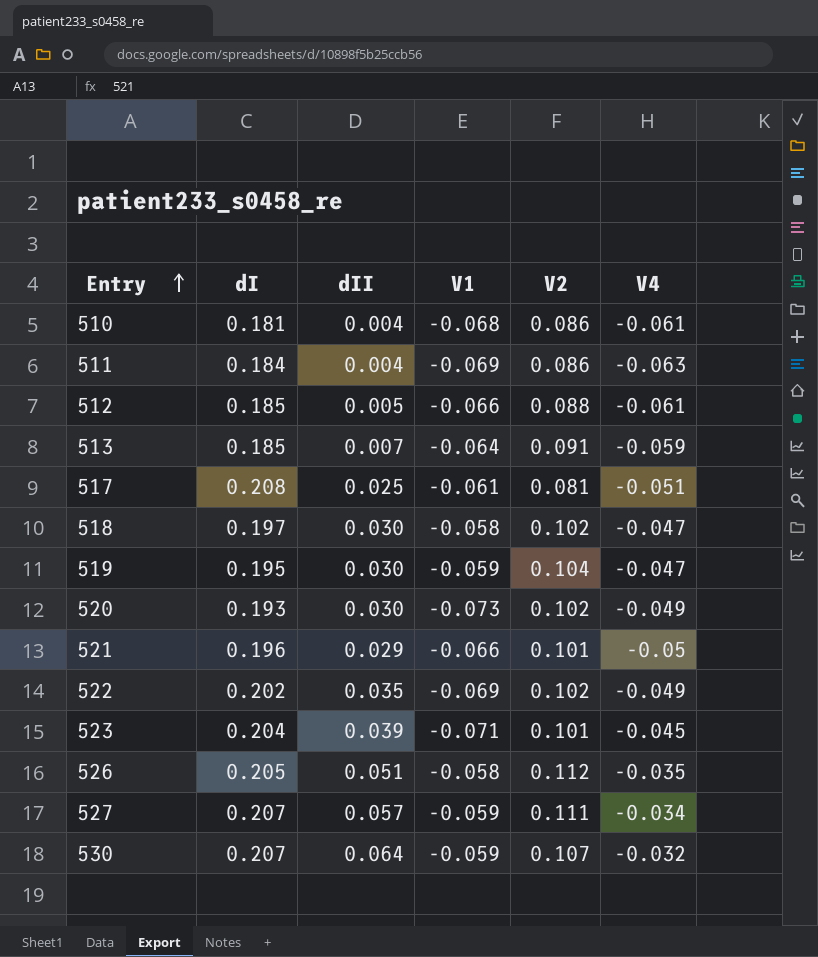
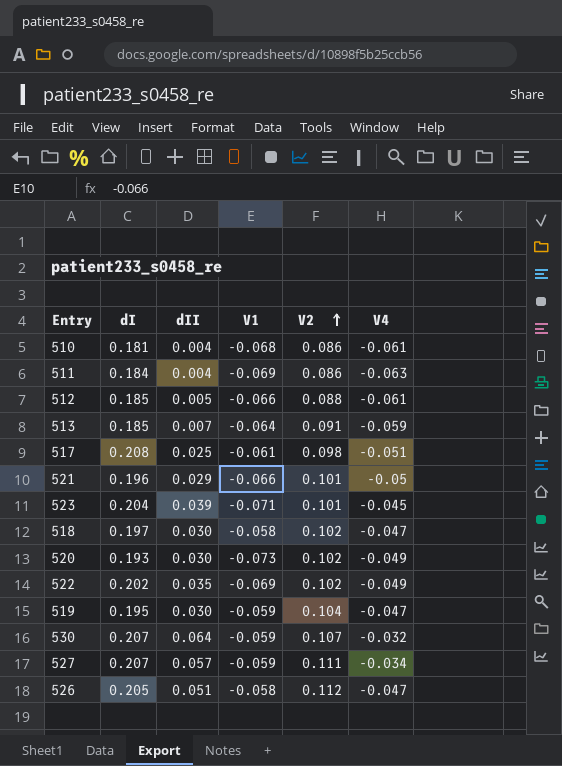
row order: Entry ascending -> V2 ascending
517 | V2: 0.081 -> 0.098
526 | V4: -0.035 -> -0.047

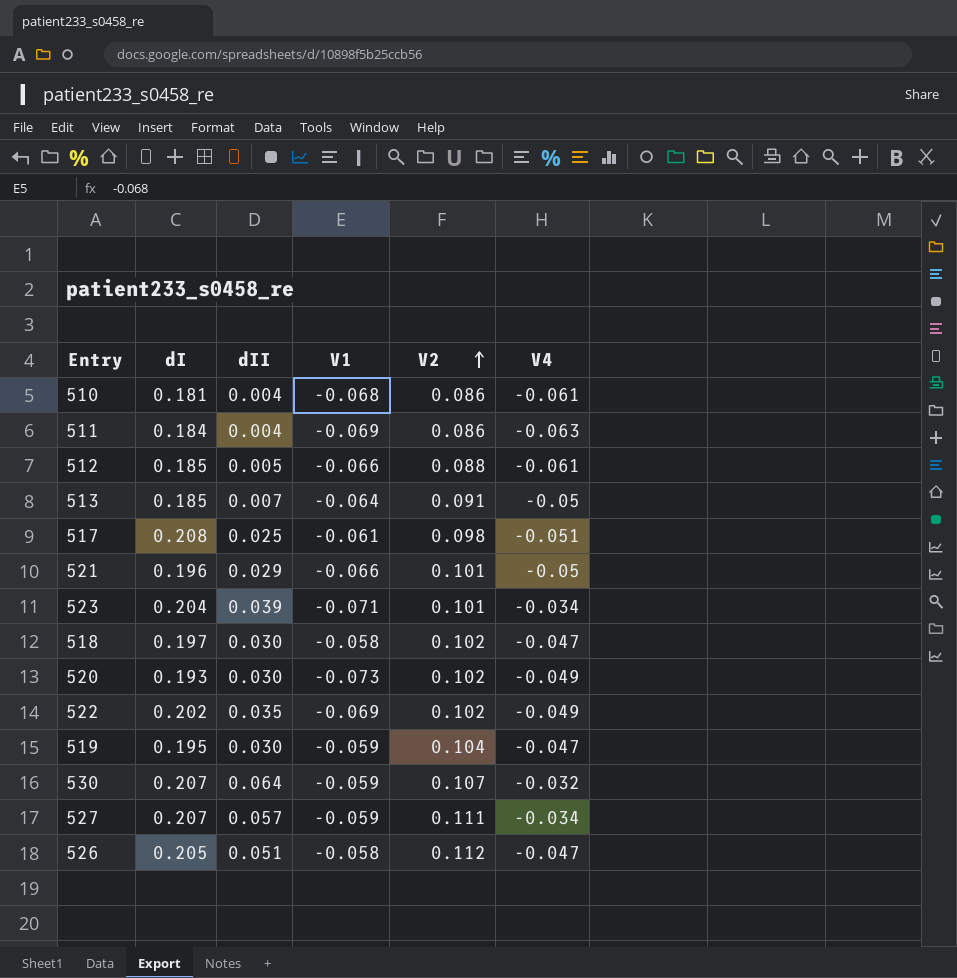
513 | V4: -0.059 -> -0.05
523 | V4: -0.045 -> -0.034

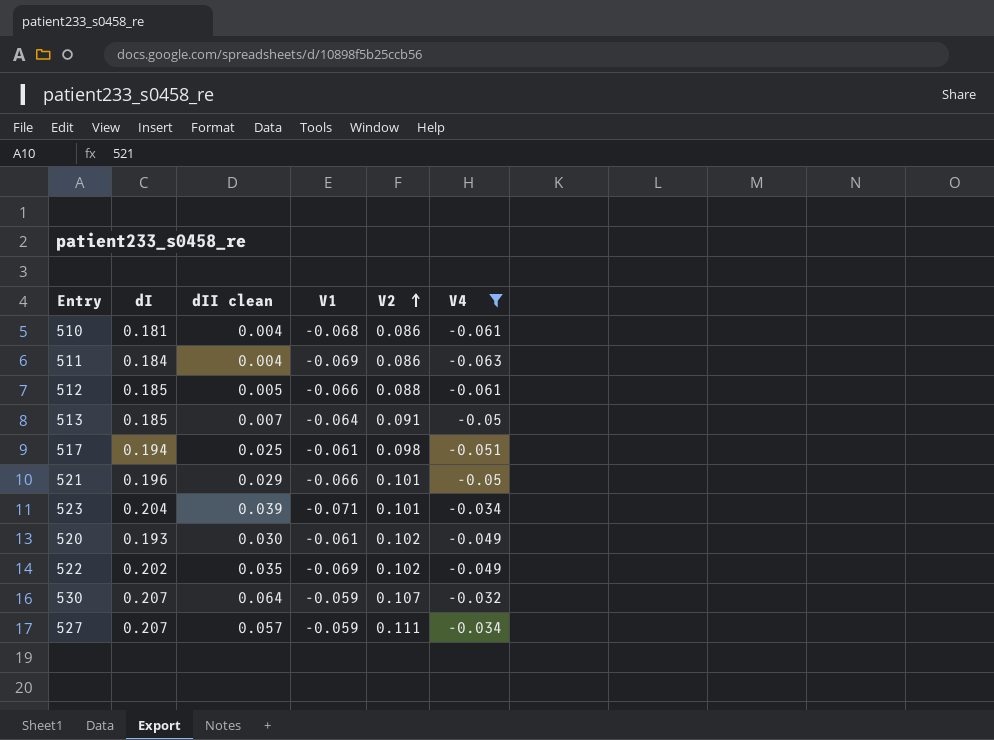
filter: none -> V4 != -0.047
column name: dII -> dII clean
517 | dI: 0.208 -> 0.194
520 | V1: -0.073 -> -0.061

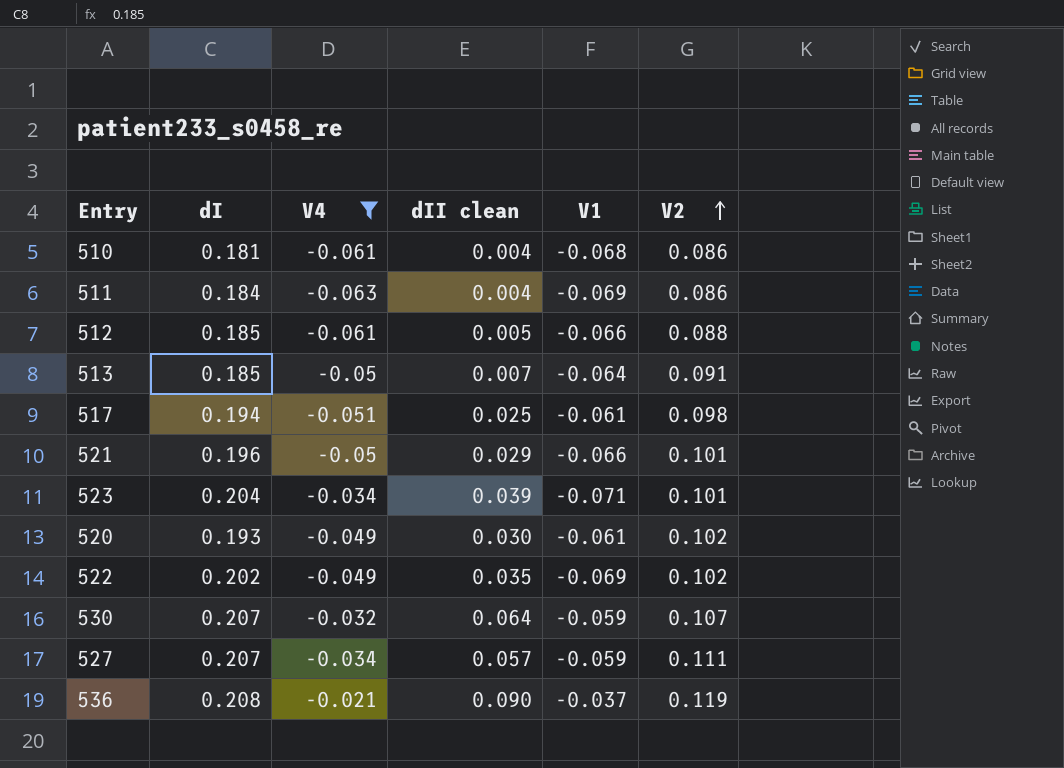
column V4 | position: 6 -> 3
row 536: none -> 0.208 | -0.021 | 0.090 | -0.037 | 0.119

